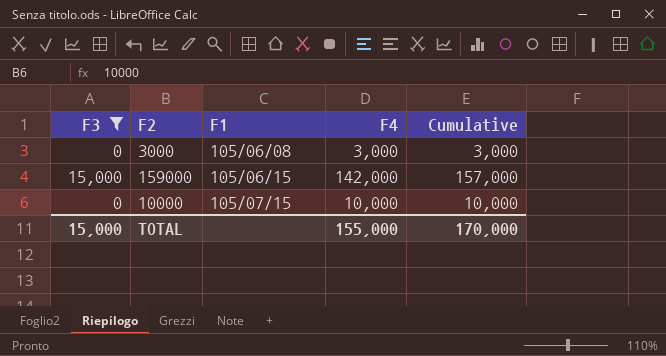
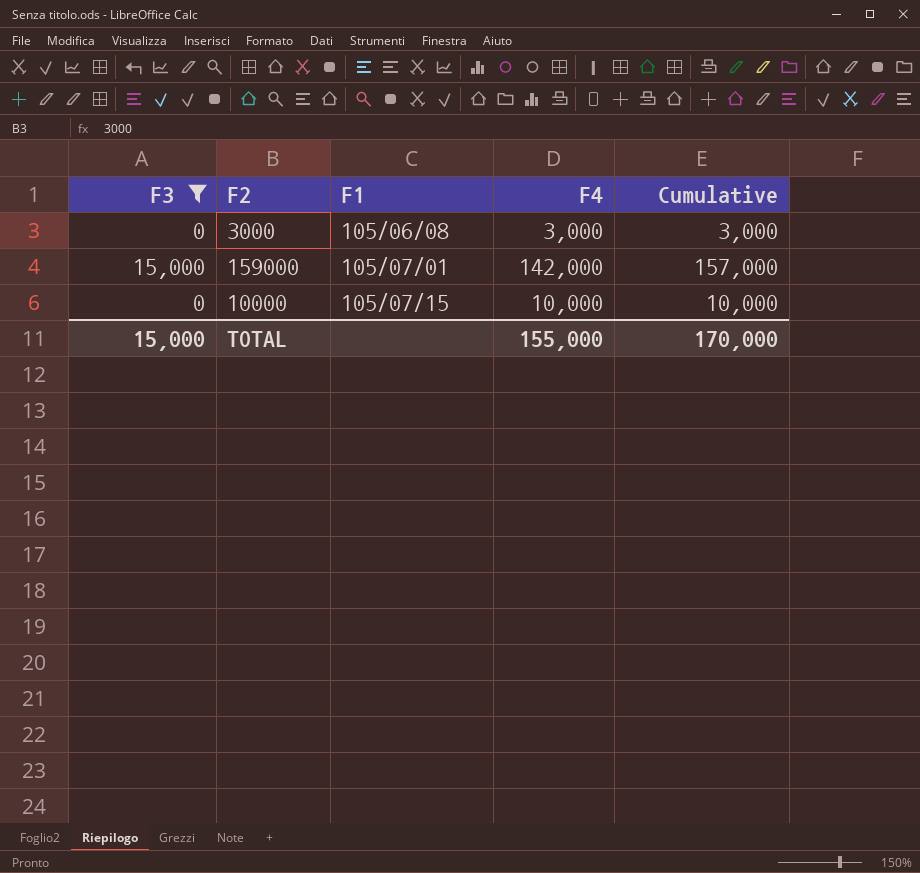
159000 | F1: 105/06/15 -> 105/07/01

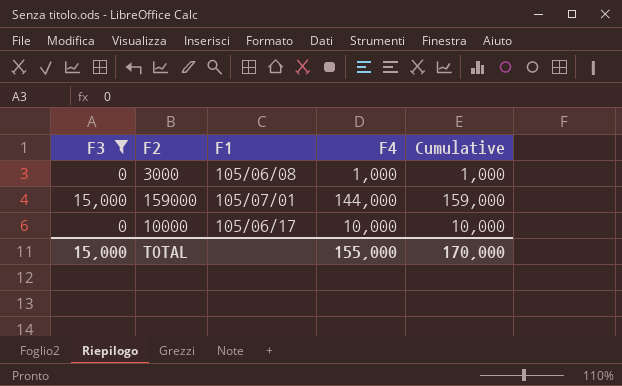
3000 | F4: 3,000 -> 1,000
3000 | Cumulative: 3,000 -> 1,000
159000 | F4: 142,000 -> 144,000
159000 | Cumulative: 157,000 -> 159,000
10000 | F1: 105/07/15 -> 105/06/17

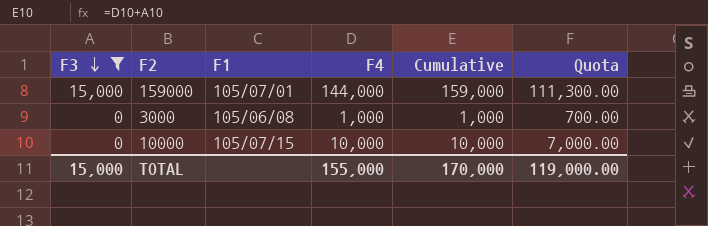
row order: none -> F3 descending
column Quota | formula: none -> [Cumulative] * 0.7
10000 | F1: 105/06/17 -> 105/07/15

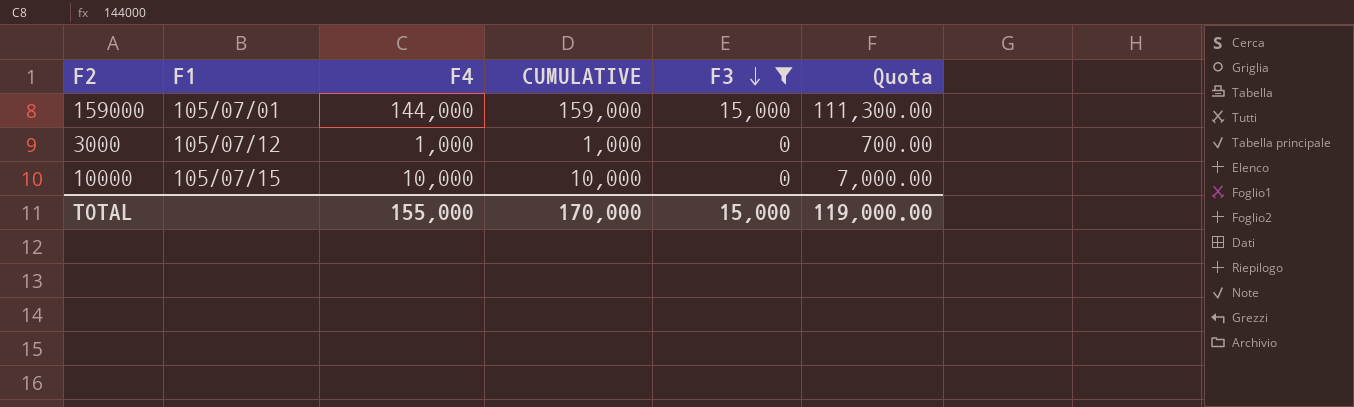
column name: Cumulative -> CUMULATIVE
column F3 | position: 1 -> 5
3000 | F1: 105/06/08 -> 105/07/12

